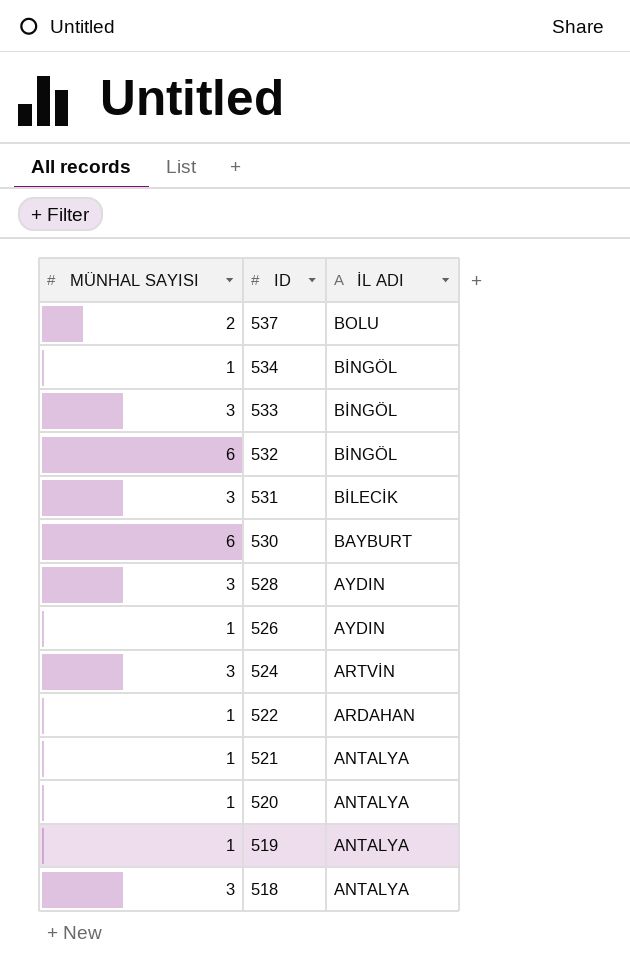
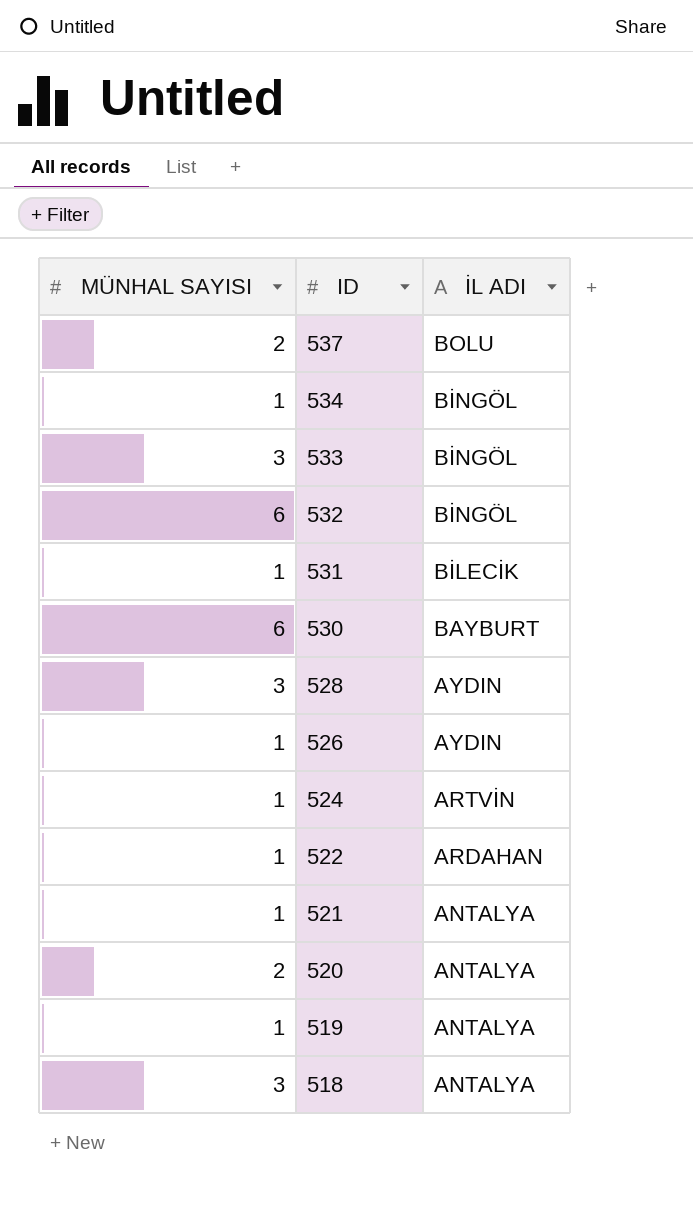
531 | MÜNHAL SAYISI: 3 -> 1
524 | MÜNHAL SAYISI: 3 -> 1
520 | MÜNHAL SAYISI: 1 -> 2

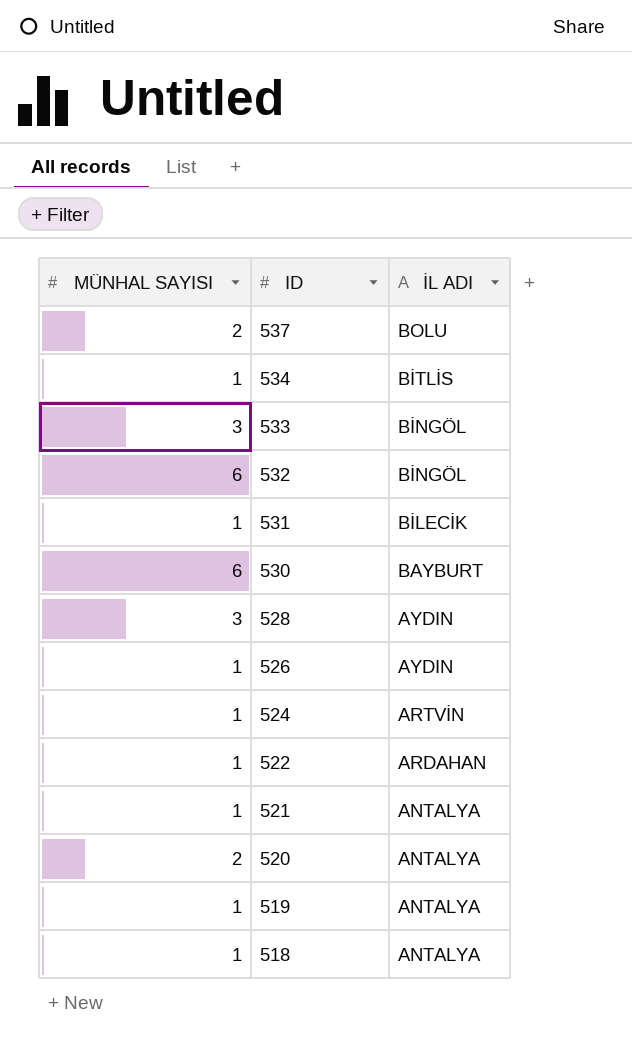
534 | İL ADI: BİNGÖL -> BİTLİS
518 | MÜNHAL SAYISI: 3 -> 1

